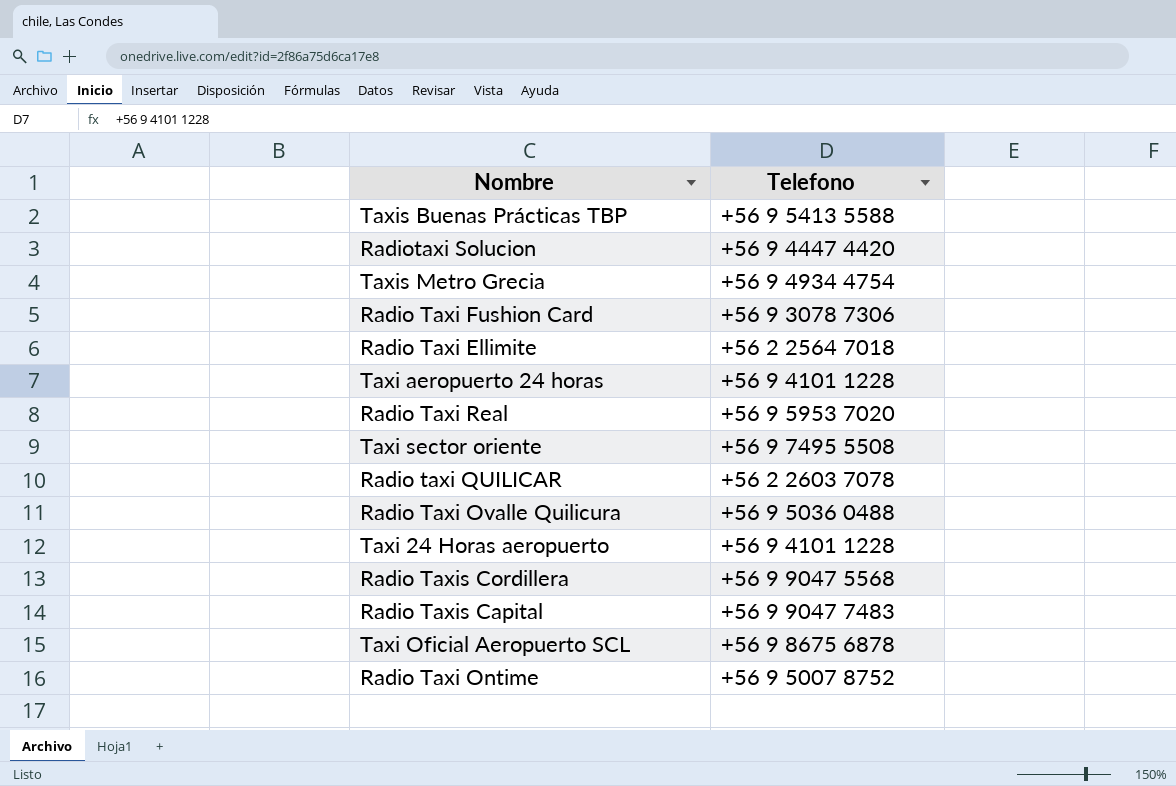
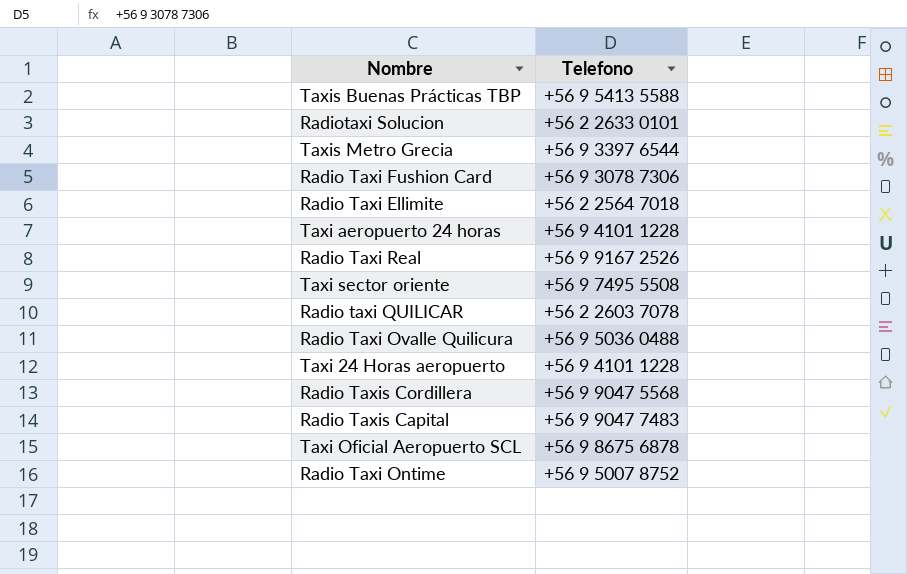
Radiotaxi Solucion | Telefono: +56 9 4447 4420 -> +56 2 2633 0101
Taxis Metro Grecia | Telefono: +56 9 4934 4754 -> +56 9 3397 6544
Radio Taxi Real | Telefono: +56 9 5953 7020 -> +56 9 9167 2526

